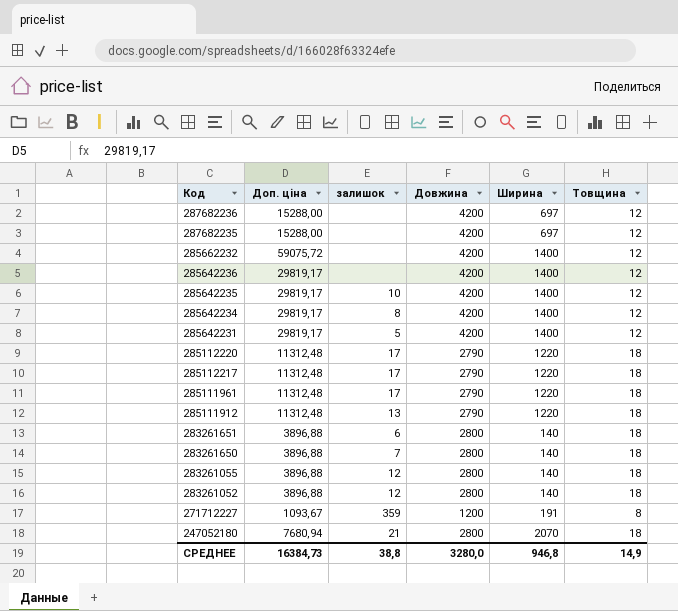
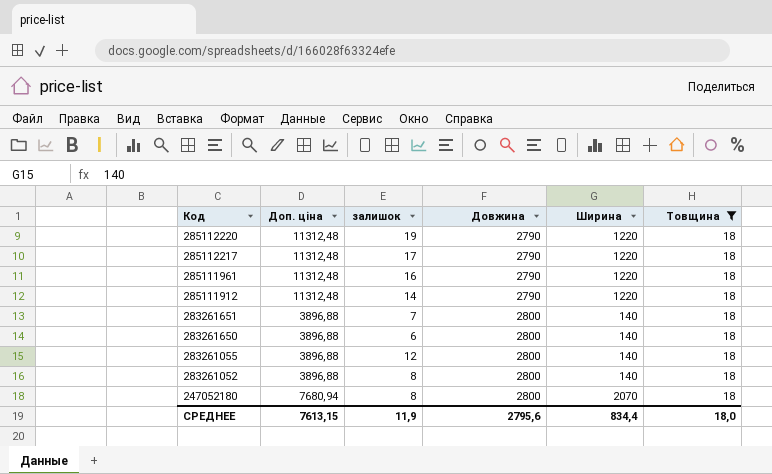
filter: none -> Товщина = 18
285112220 | залишок: 17 -> 19
285111961 | залишок: 17 -> 16
285111912 | залишок: 13 -> 14
283261651 | залишок: 6 -> 7
283261650 | залишок: 7 -> 6
283261052 | залишок: 12 -> 8
247052180 | залишок: 21 -> 8
СРЕДНЕЕ | Доп. ціна: 16384,73 -> 7613,15
СРЕДНЕЕ | залишок: 38,8 -> 11,9
СРЕДНЕЕ | Довжина: 3280,0 -> 2795,6
СРЕДНЕЕ | Ширина: 946,8 -> 834,4
СРЕДНЕЕ | Товщина: 14,9 -> 18,0

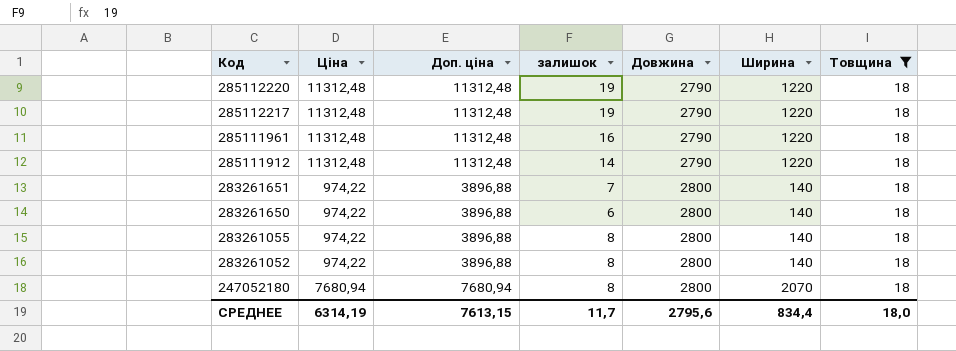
column Ціна | position: none -> 2
285112217 | залишок: 17 -> 19
283261055 | залишок: 12 -> 8
СРЕДНЕЕ | залишок: 11,9 -> 11,7

